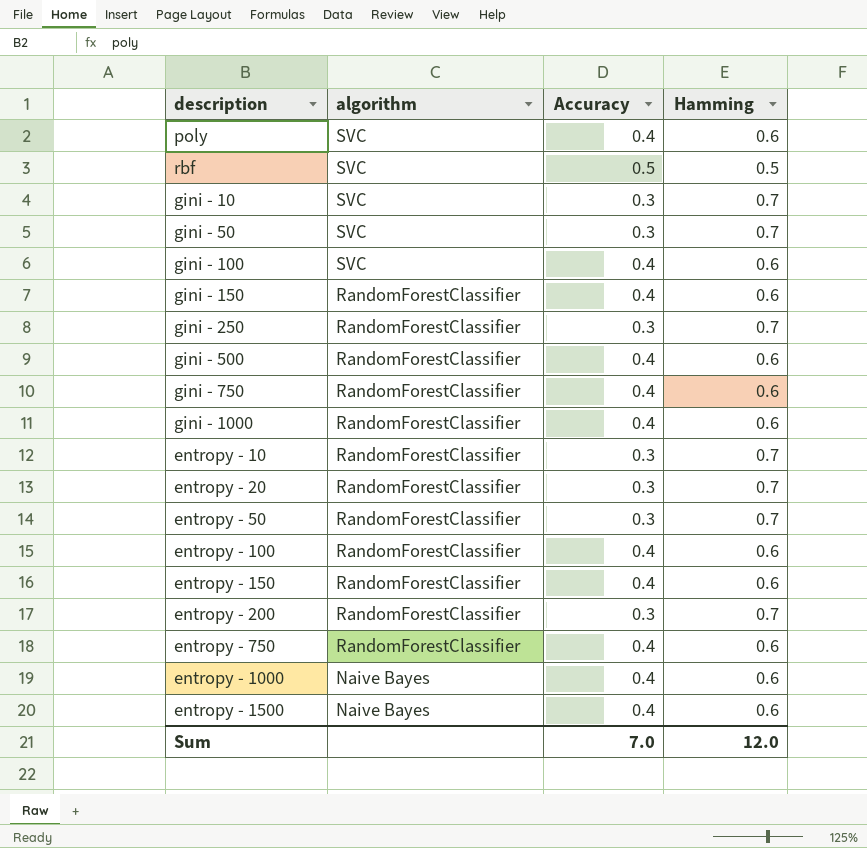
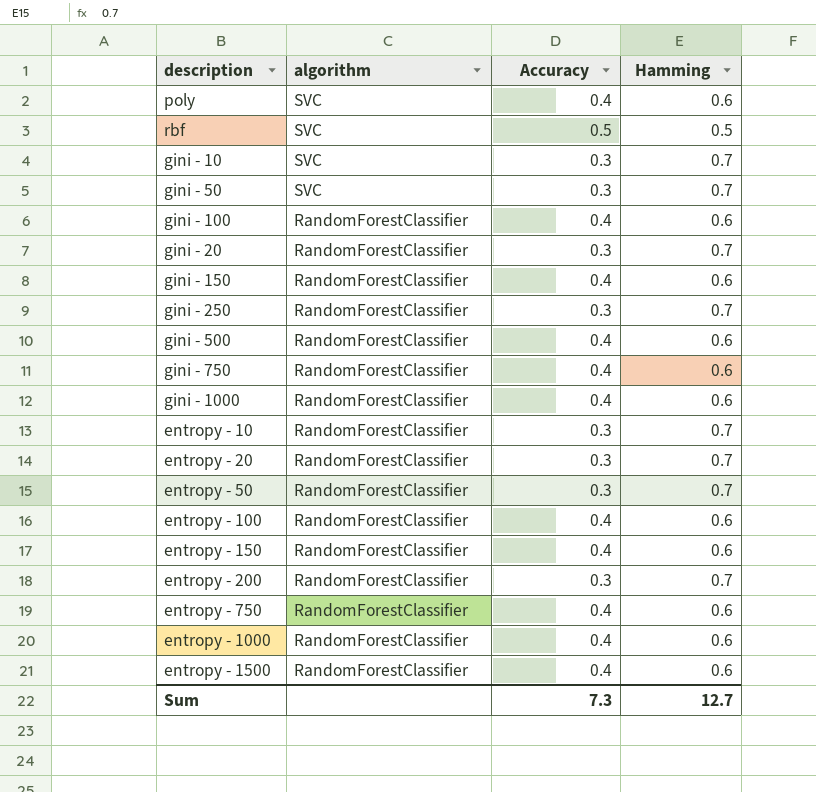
gini - 100 | algorithm: SVC -> RandomForestClassifier
row gini - 20: none -> RandomForestClassifier | 0.3 | 0.7
entropy - 1000 | algorithm: Naive Bayes -> RandomForestClassifier
entropy - 1500 | algorithm: Naive Bayes -> RandomForestClassifier
Sum | Accuracy: 7.0 -> 7.3
Sum | Hamming: 12.0 -> 12.7

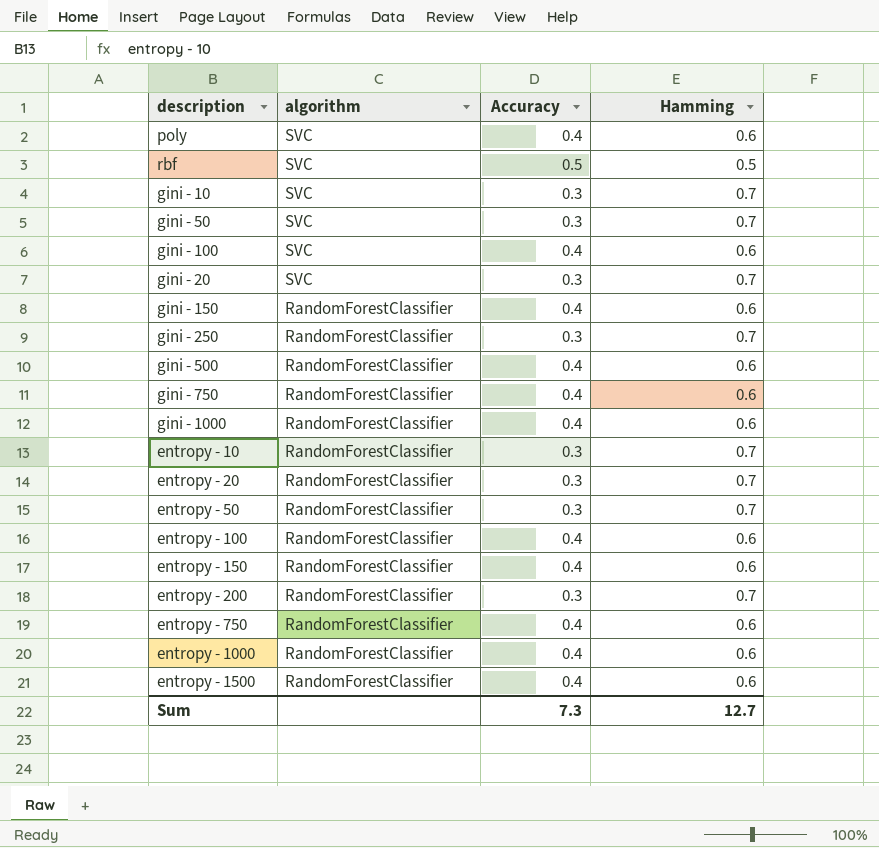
gini - 100 | algorithm: RandomForestClassifier -> SVC
gini - 20 | algorithm: RandomForestClassifier -> SVC

